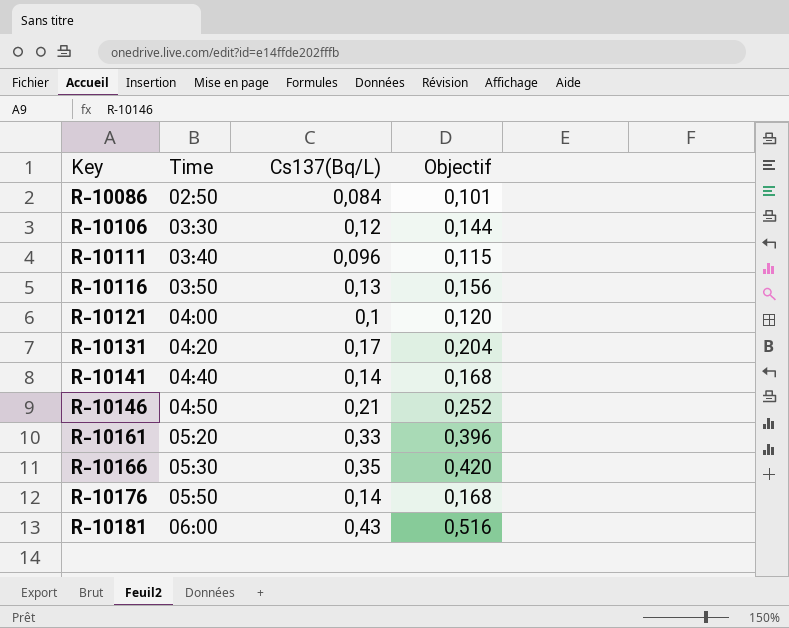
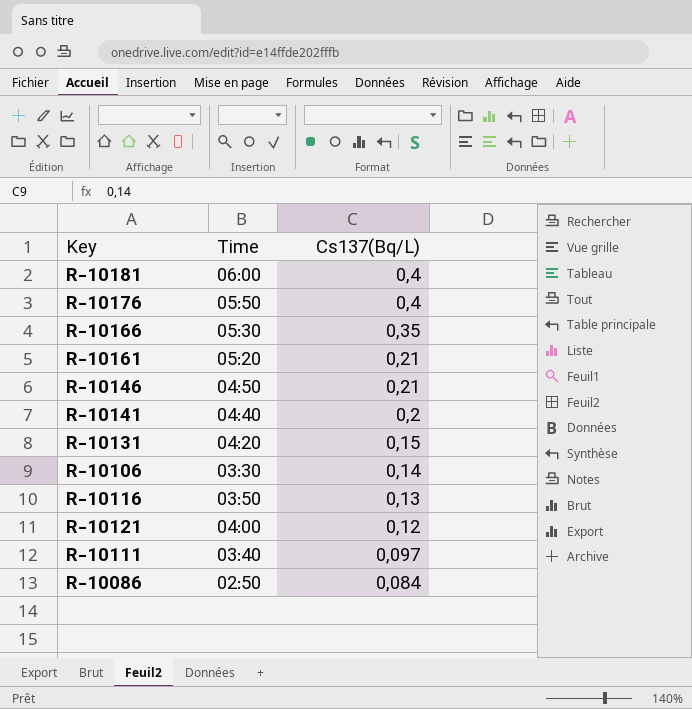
row order: Key ascending -> Cs137(Bq/L) descending
column Objectif | formula: [Cs137(Bq/L)] * 1,2 -> none
R-10181 | Cs137(Bq/L): 0,43 -> 0,4
R-10176 | Cs137(Bq/L): 0,14 -> 0,4
R-10161 | Cs137(Bq/L): 0,33 -> 0,21
R-10141 | Cs137(Bq/L): 0,14 -> 0,2
R-10131 | Cs137(Bq/L): 0,17 -> 0,15
R-10106 | Cs137(Bq/L): 0,12 -> 0,14
R-10121 | Cs137(Bq/L): 0,1 -> 0,12
R-10111 | Cs137(Bq/L): 0,096 -> 0,097

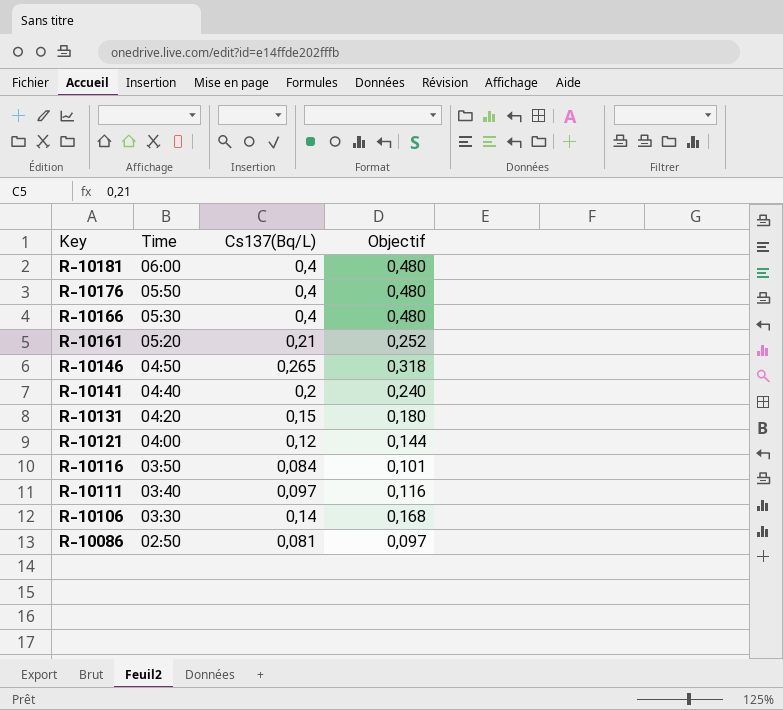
row order: Cs137(Bq/L) descending -> Key descending
column Objectif | formula: none -> [Cs137(Bq/L)] * 1,2
R-10166 | Cs137(Bq/L): 0,35 -> 0,4
R-10146 | Cs137(Bq/L): 0,21 -> 0,265
R-10116 | Cs137(Bq/L): 0,13 -> 0,084
R-10086 | Cs137(Bq/L): 0,084 -> 0,081

